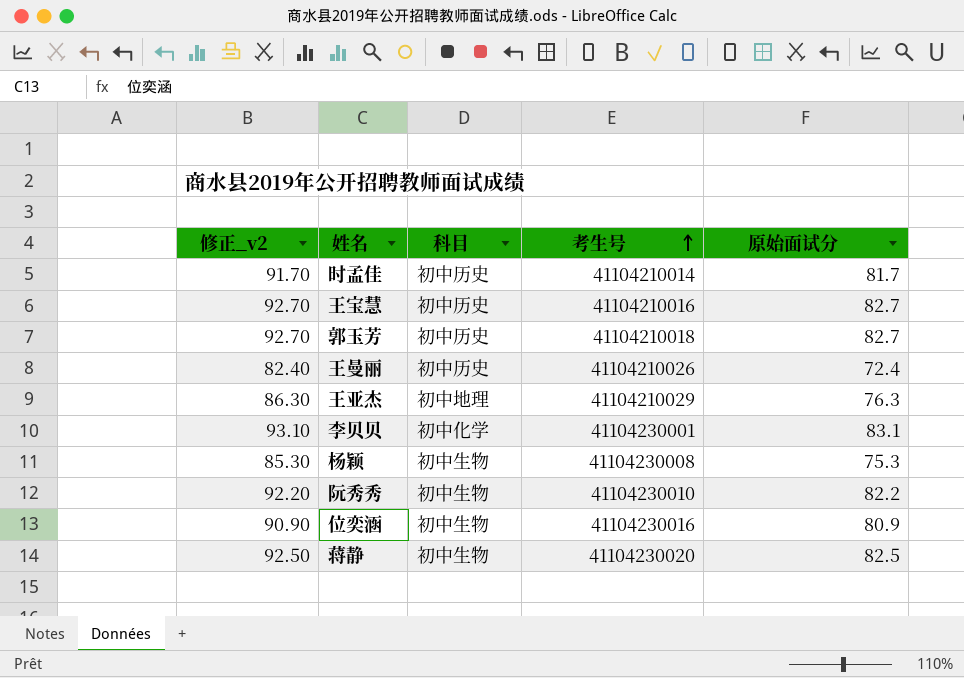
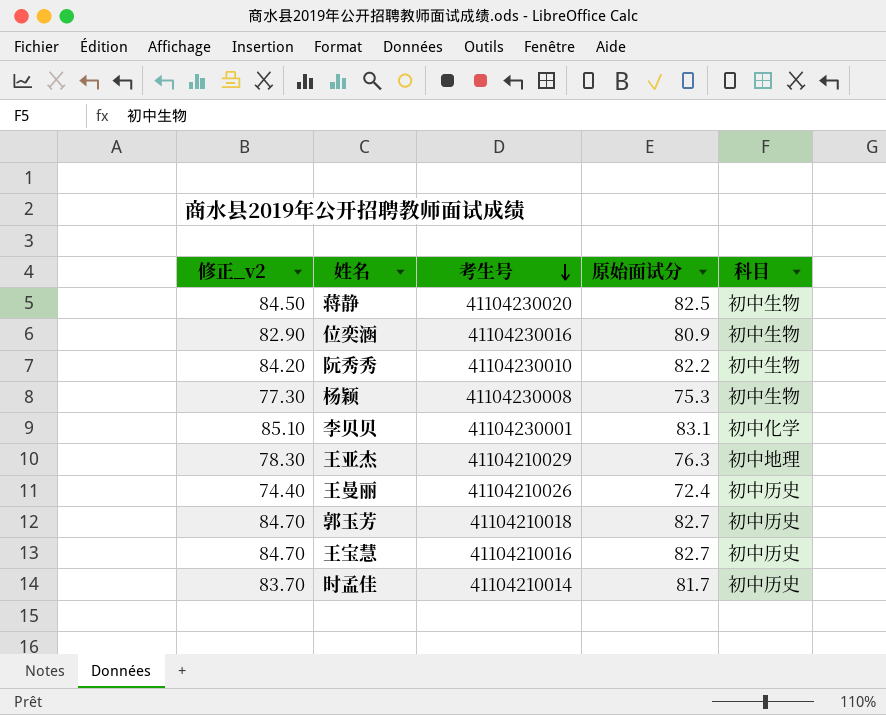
row order: 考生号 ascending -> 考生号 descending
column 修正_v2 | formula: [原始面试分] + 10 -> [原始面试分] + 2
column 科目 | position: 3 -> 5

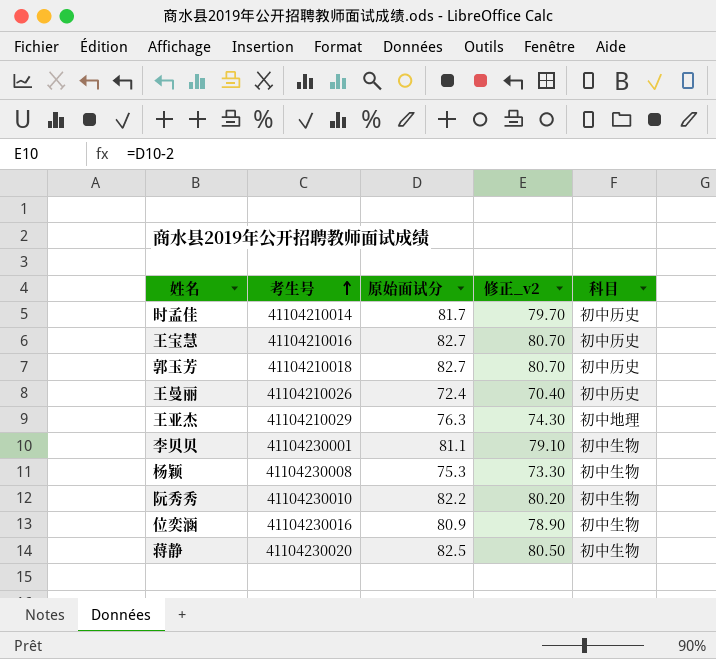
row order: 考生号 descending -> 考生号 ascending
column 修正_v2 | formula: [原始面试分] + 2 -> [原始面试分] - 2
column 修正_v2 | position: 1 -> 4
李贝贝 | 原始面试分: 83.1 -> 81.1
李贝贝 | 科目: 初中化学 -> 初中生物

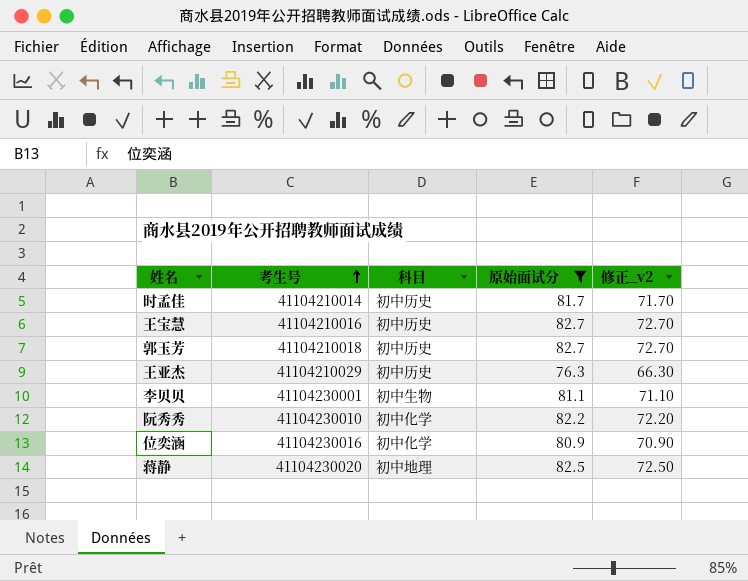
filter: none -> 原始面试分 >= 76.3
column 科目 | position: 5 -> 3
column 修正_v2 | formula: [原始面试分] - 2 -> [原始面试分] - 10
王亚杰 | 科目: 初中地理 -> 初中历史
阮秀秀 | 科目: 初中生物 -> 初中化学
位奕涵 | 科目: 初中生物 -> 初中化学
蒋静 | 科目: 初中生物 -> 初中地理

